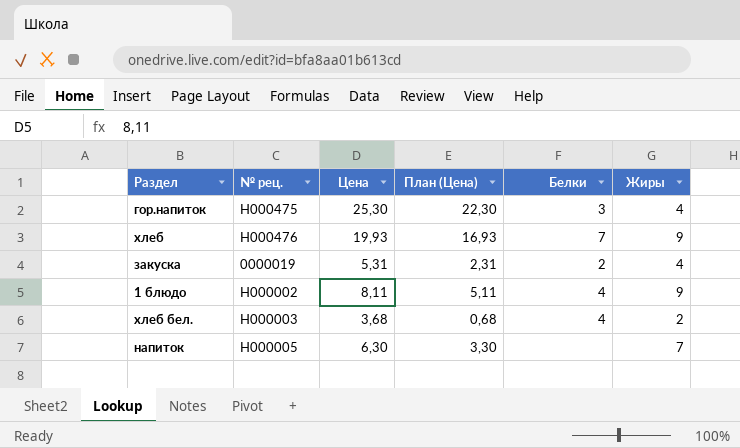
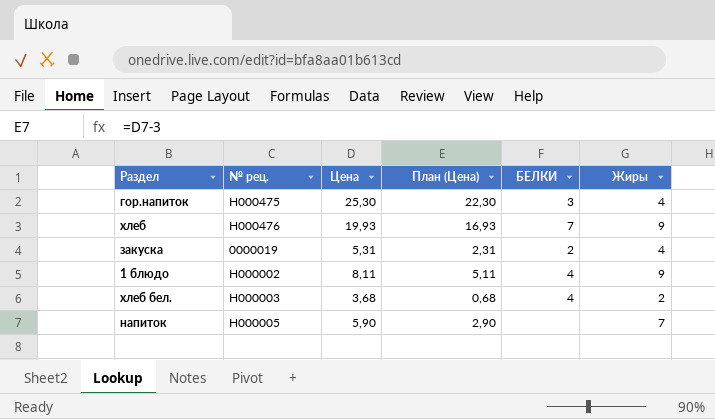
column name: Белки -> БЕЛКИ
напиток | Цена: 6,30 -> 5,90
напиток | План (Цена): 3,30 -> 2,90

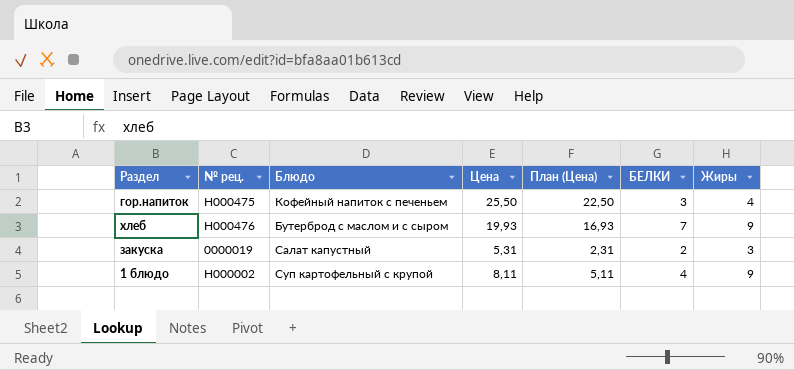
column Блюдо | position: none -> 3
row хлеб бел.: Н000003 | 3,68 | 0,68 | 4 | 2 -> none
row напиток: Н000005 | 5,90 | 2,90 | none | 7 -> none
гор.напиток | Цена: 25,30 -> 25,50
гор.напиток | План (Цена): 22,30 -> 22,50
закуска | Жиры: 4 -> 3

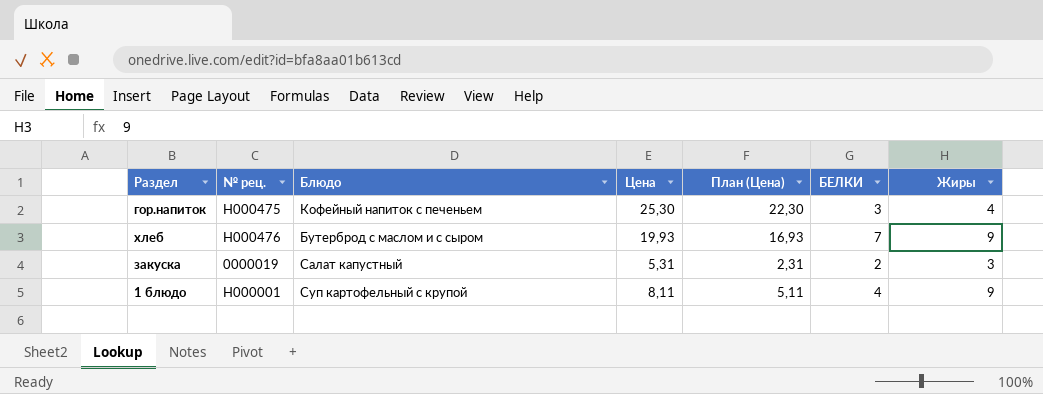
гор.напиток | Цена: 25,50 -> 25,30
гор.напиток | План (Цена): 22,50 -> 22,30
1 блюдо | № рец.: Н000002 -> Н000001

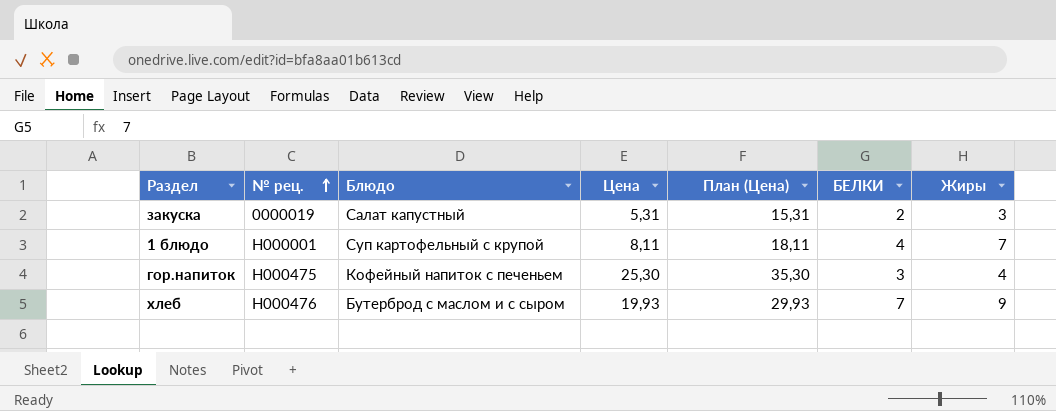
row order: none -> № рец. ascending
column План (Цена) | formula: [Цена] - 3 -> [Цена] + 10
1 блюдо | Жиры: 9 -> 7

